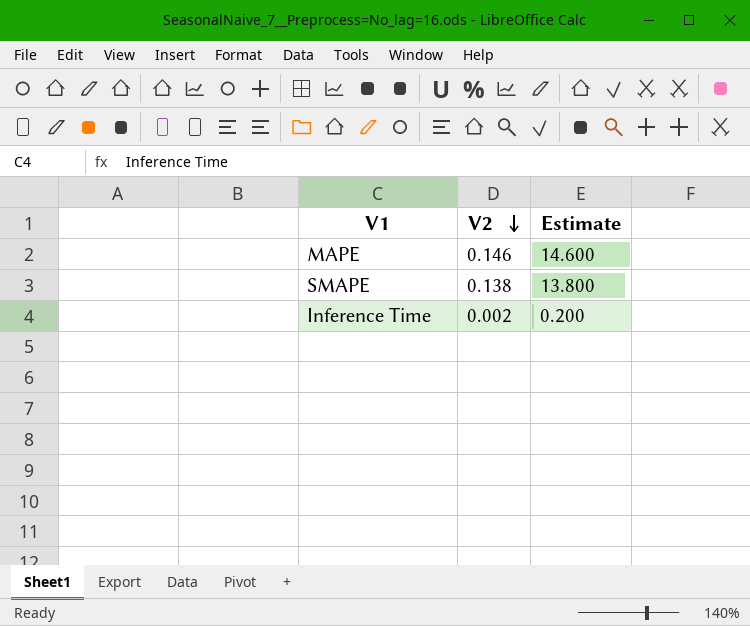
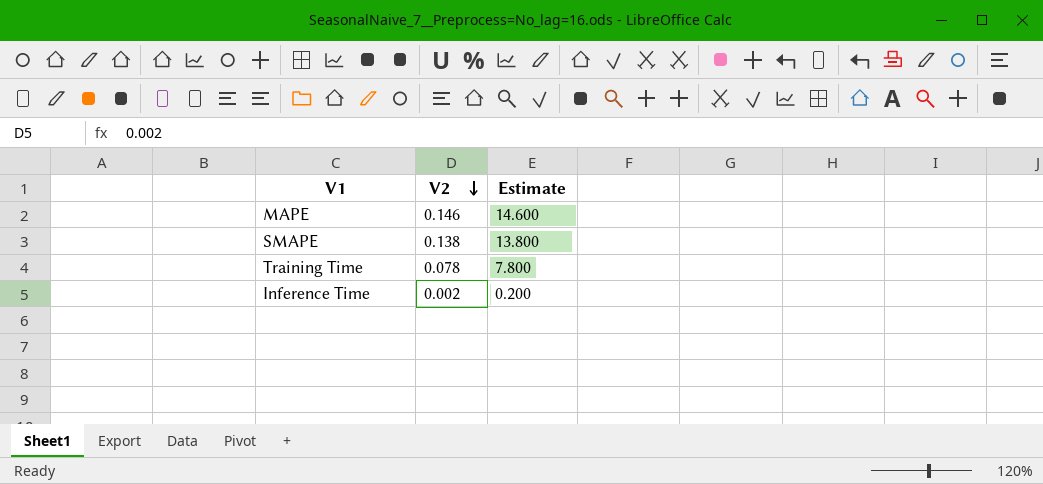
row Training Time: none -> 0.078 | 7.800

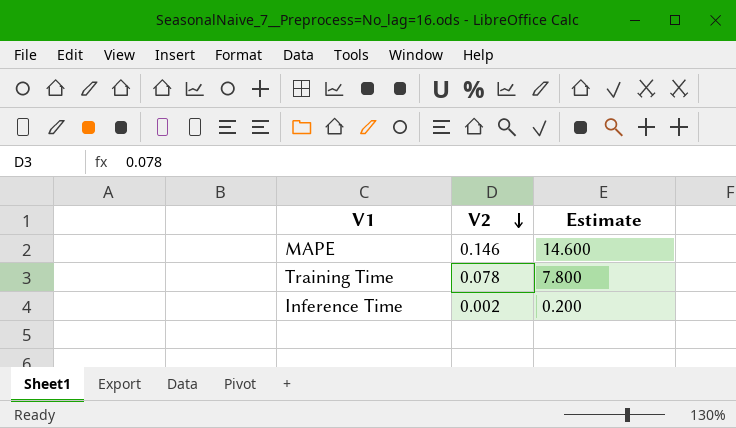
row SMAPE: 0.138 | 13.800 -> none

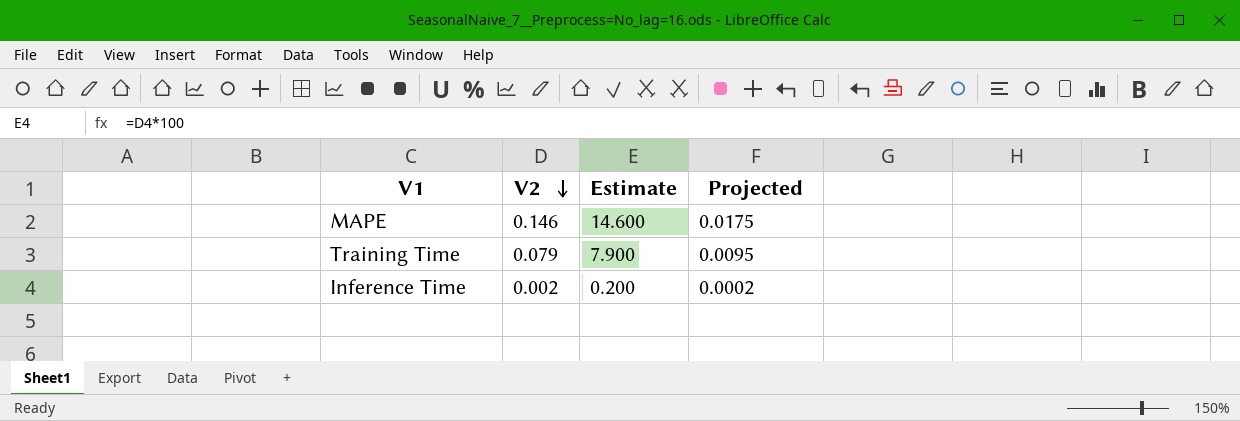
column Projected | formula: none -> [V2] * 0.12
Training Time | V2: 0.078 -> 0.079
Training Time | Estimate: 7.800 -> 7.900

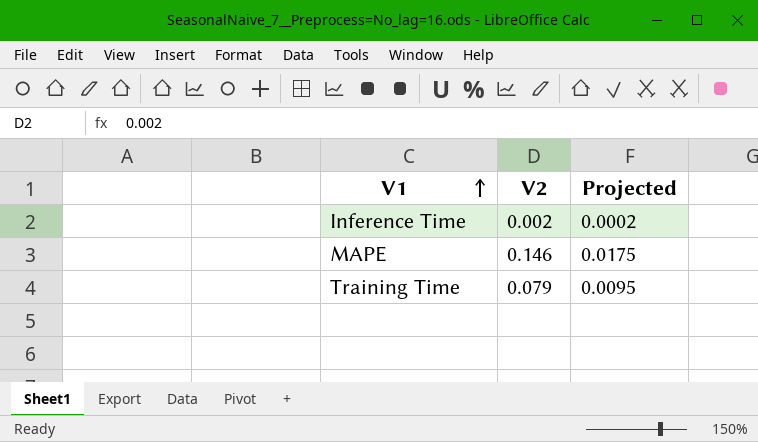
row order: V2 descending -> V1 ascending
column Estimate | formula: [V2] * 100 -> none

